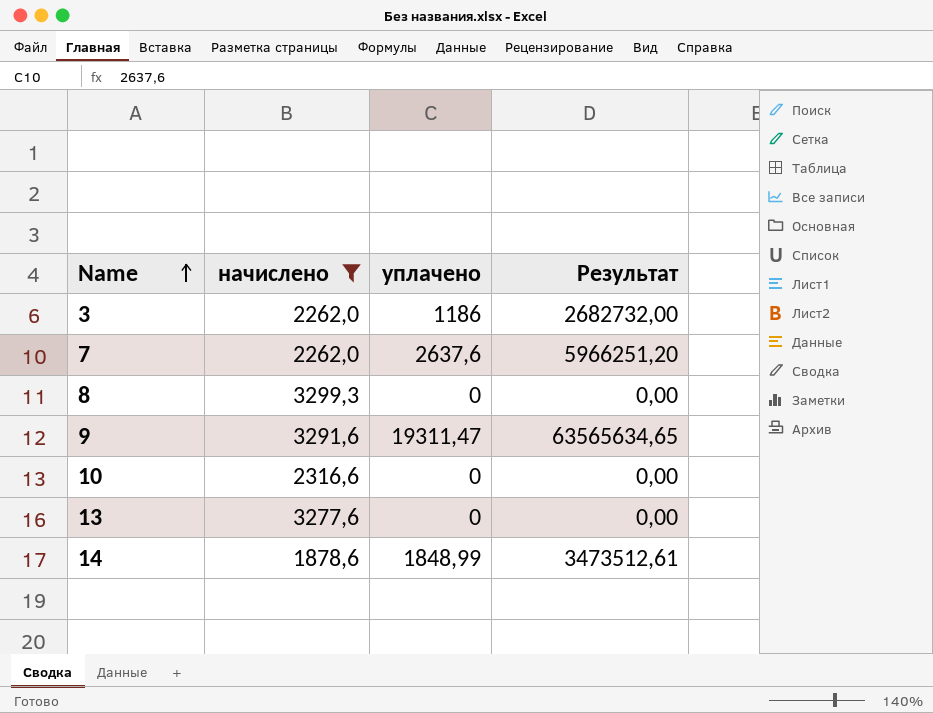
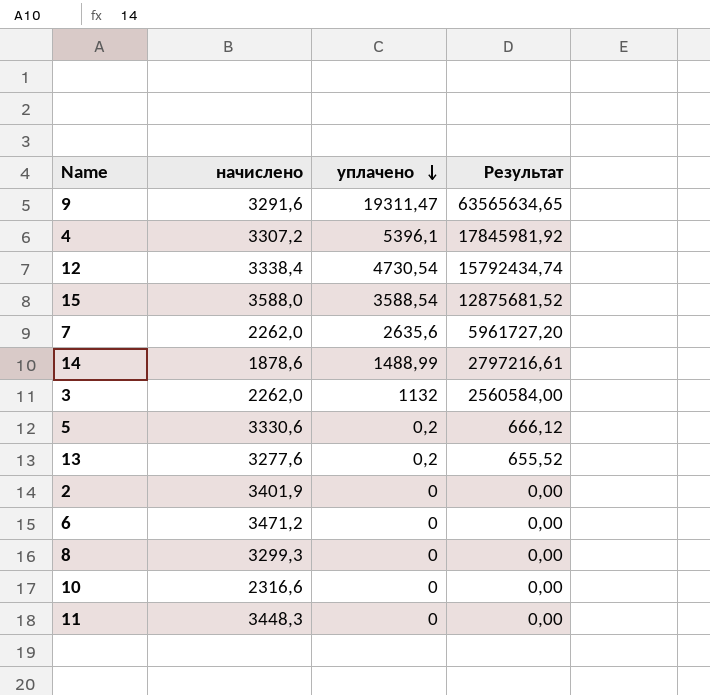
filter: начислено <= 3299,3 -> none
row order: Name ascending -> уплачено descending
7 | уплачено: 2637,6 -> 2635,6
7 | Результат: 5966251,20 -> 5961727,20
14 | уплачено: 1848,99 -> 1488,99
14 | Результат: 3473512,61 -> 2797216,61
3 | уплачено: 1186 -> 1132
3 | Результат: 2682732,00 -> 2560584,00
13 | уплачено: 0 -> 0,2
13 | Результат: 0,00 -> 655,52

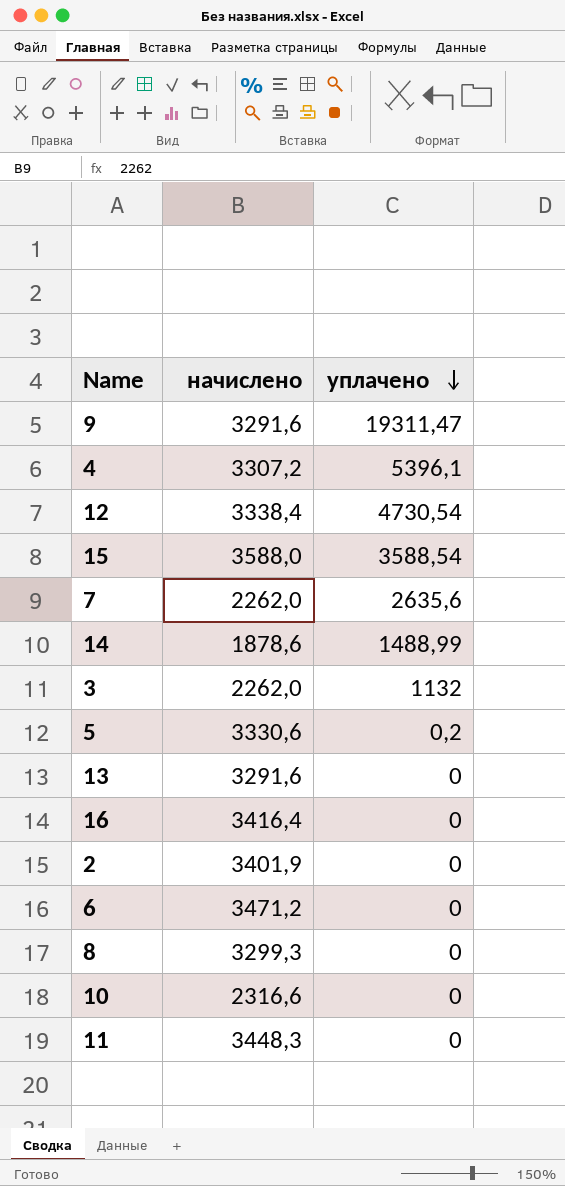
column Результат | formula: [начислено] * [уплачено] -> none
13 | начислено: 3277,6 -> 3291,6
13 | уплачено: 0,2 -> 0
row 16: none -> 3416,4 | 0

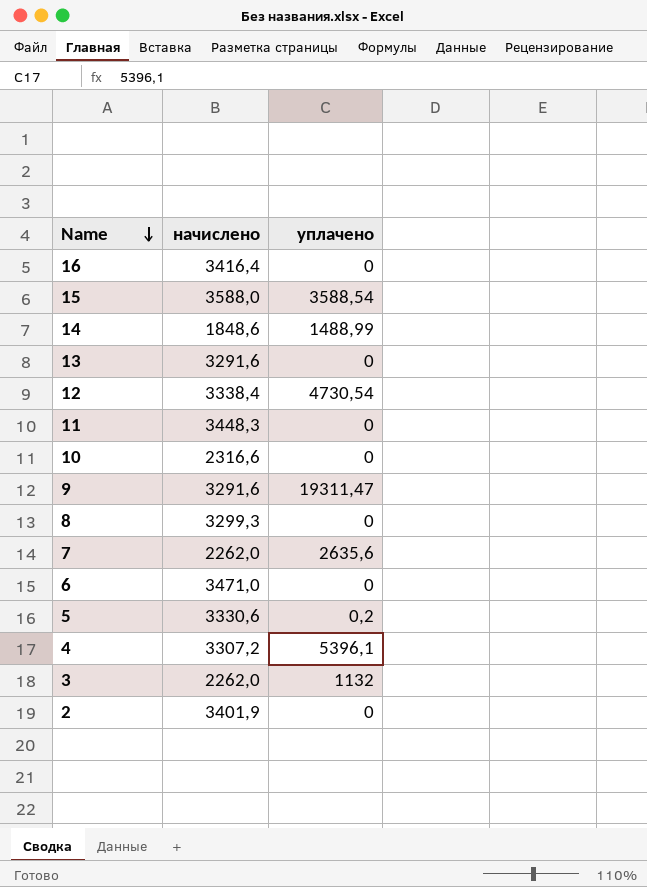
row order: уплачено descending -> Name descending
14 | начислено: 1878,6 -> 1848,6
6 | начислено: 3471,2 -> 3471,0

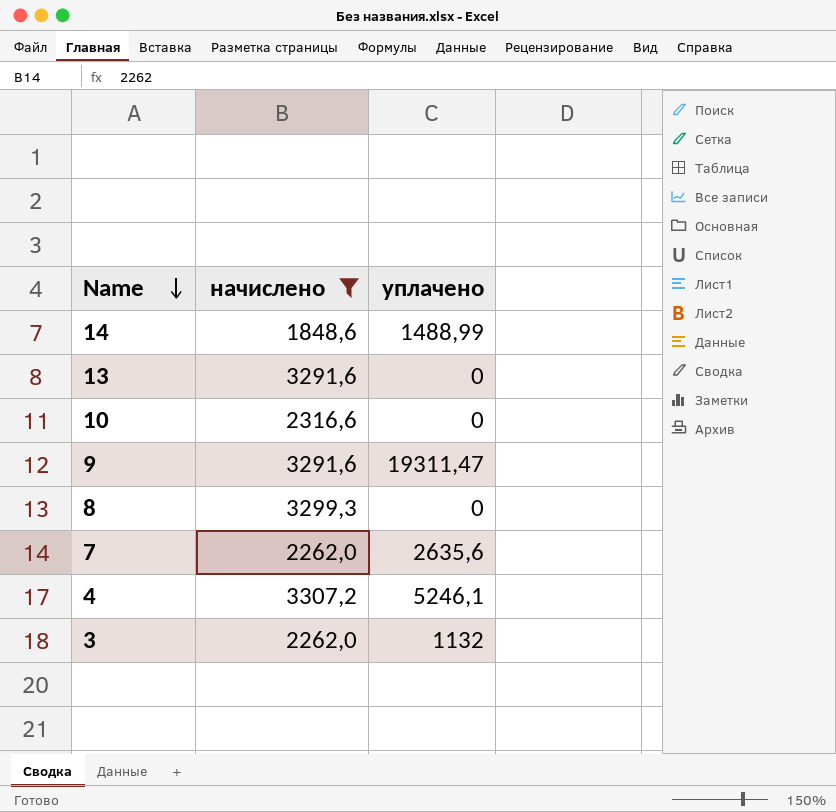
filter: none -> начислено <= 3307,2
4 | уплачено: 5396,1 -> 5246,1

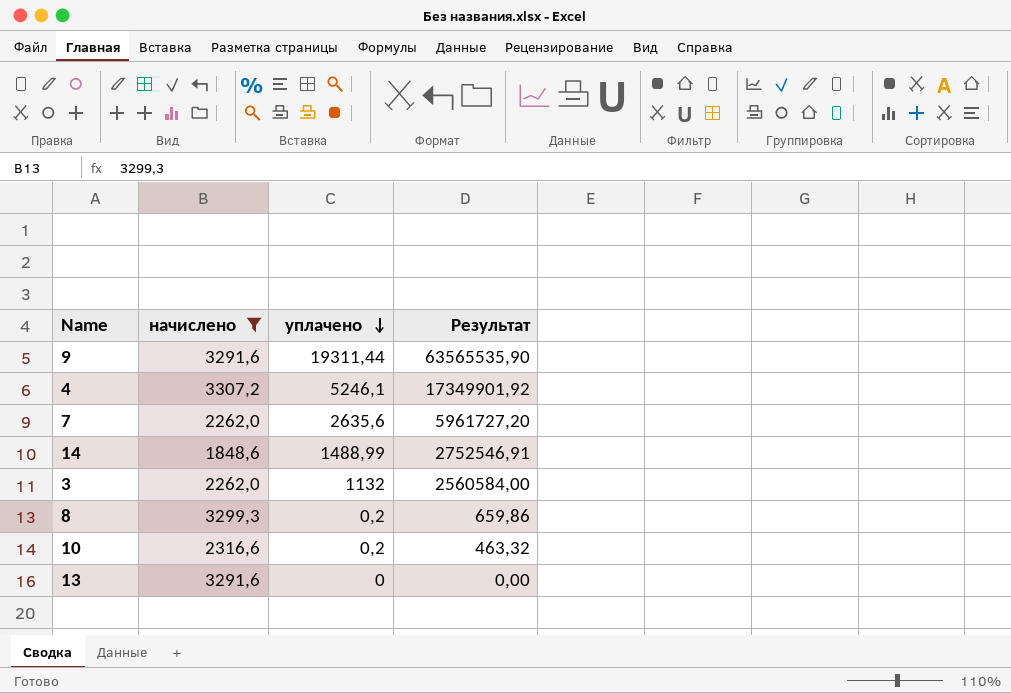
row order: Name descending -> уплачено descending
column Результат | formula: none -> [начислено] * [уплачено]
9 | уплачено: 19311,47 -> 19311,44
8 | уплачено: 0 -> 0,2
10 | уплачено: 0 -> 0,2

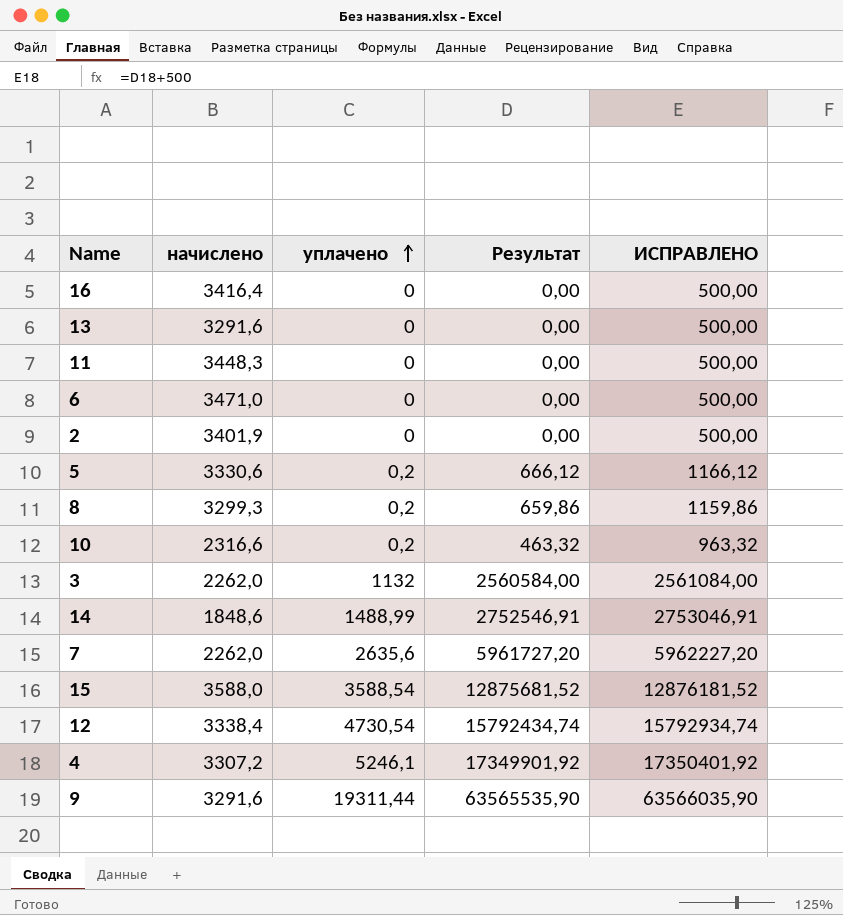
filter: начислено <= 3307,2 -> none
row order: уплачено descending -> уплачено ascending
column ИСПРАВЛЕНО | formula: none -> [Результат] + 500

